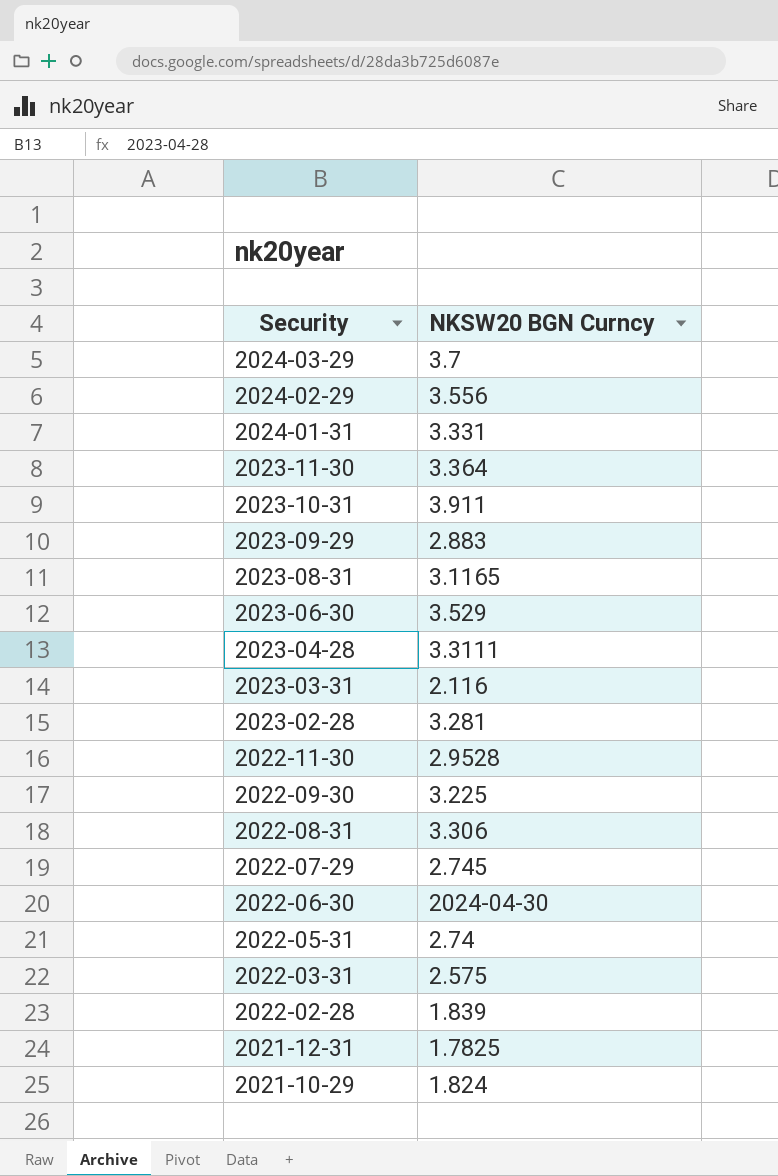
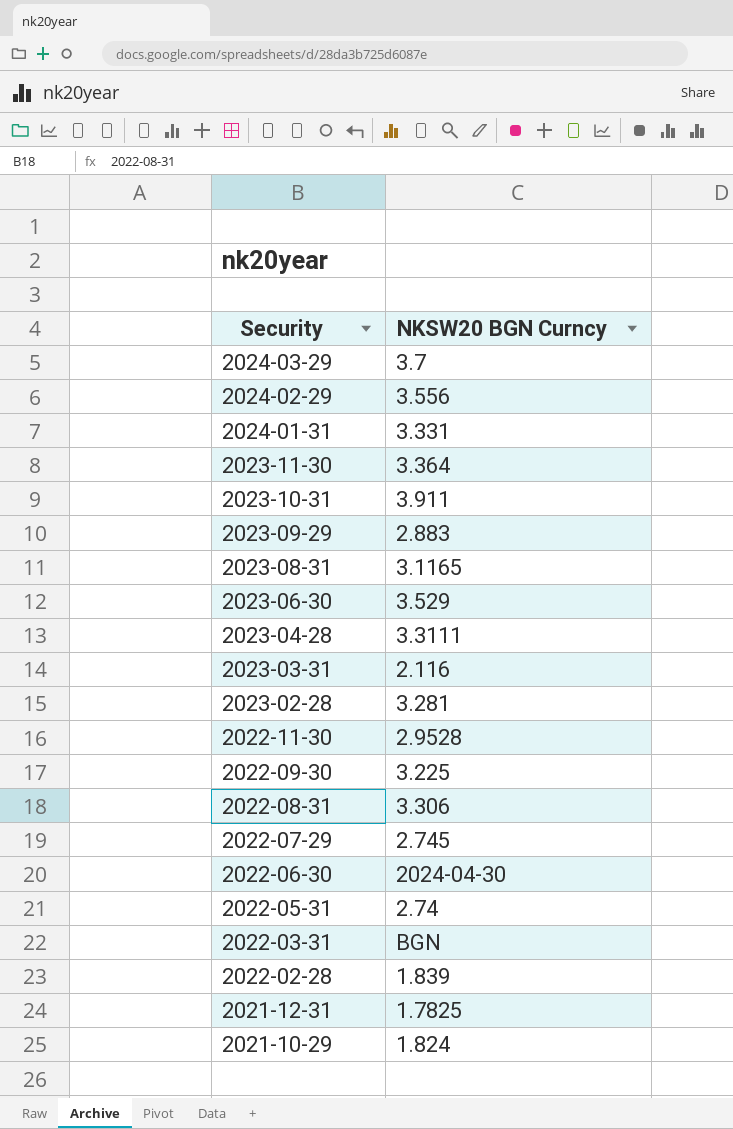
2022-03-31 | NKSW20 BGN Curncy: 2.575 -> BGN

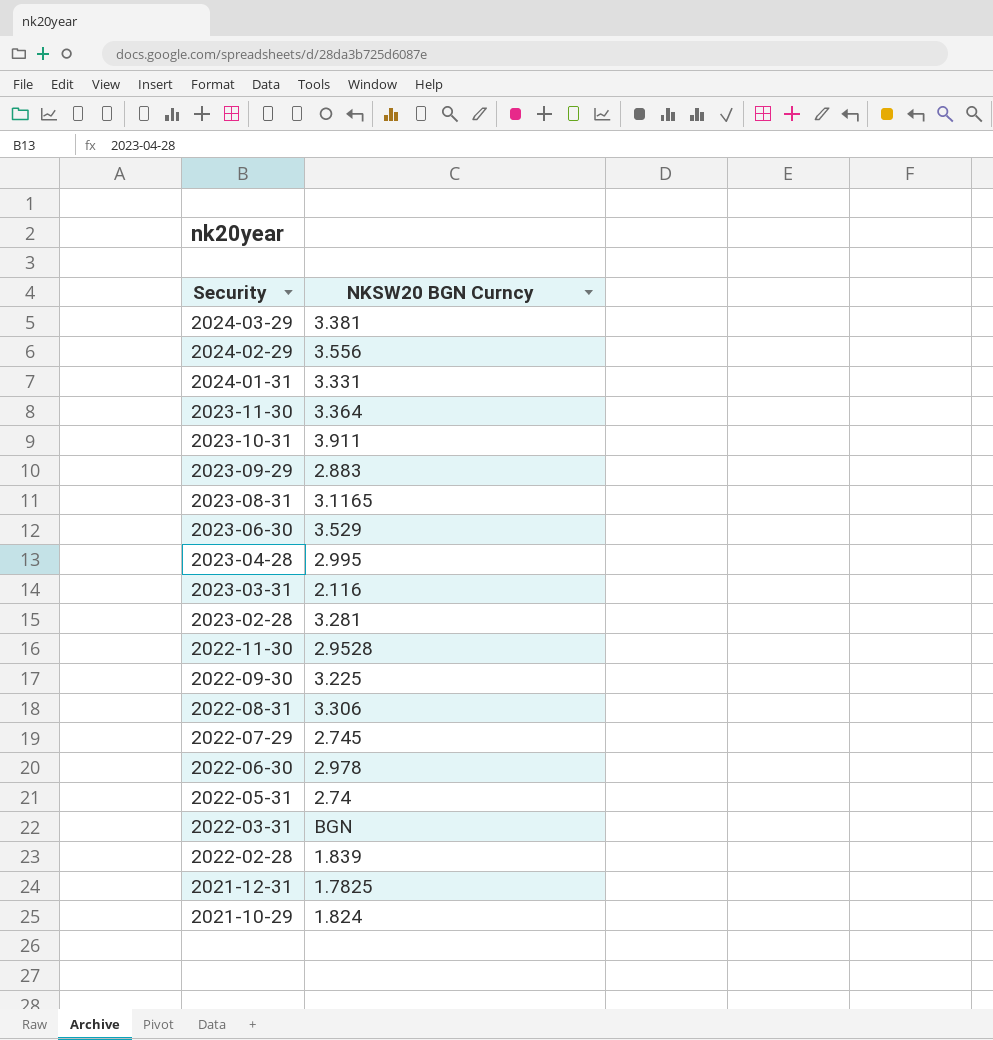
2024-03-29 | NKSW20 BGN Curncy: 3.7 -> 3.381
2023-04-28 | NKSW20 BGN Curncy: 3.3111 -> 2.995
2022-06-30 | NKSW20 BGN Curncy: 2024-04-30 -> 2.978

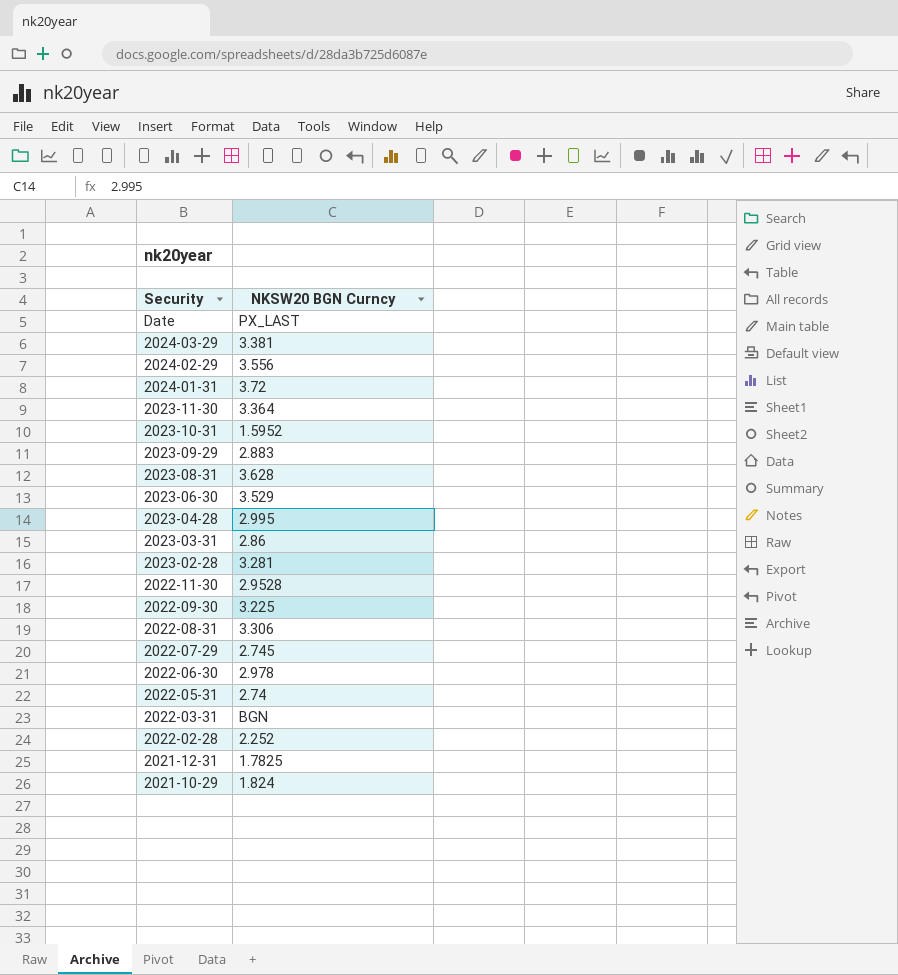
row Date: none -> PX_LAST
2024-01-31 | NKSW20 BGN Curncy: 3.331 -> 3.72
2023-10-31 | NKSW20 BGN Curncy: 3.911 -> 1.5952
2023-08-31 | NKSW20 BGN Curncy: 3.1165 -> 3.628
2023-03-31 | NKSW20 BGN Curncy: 2.116 -> 2.86
2022-02-28 | NKSW20 BGN Curncy: 1.839 -> 2.252

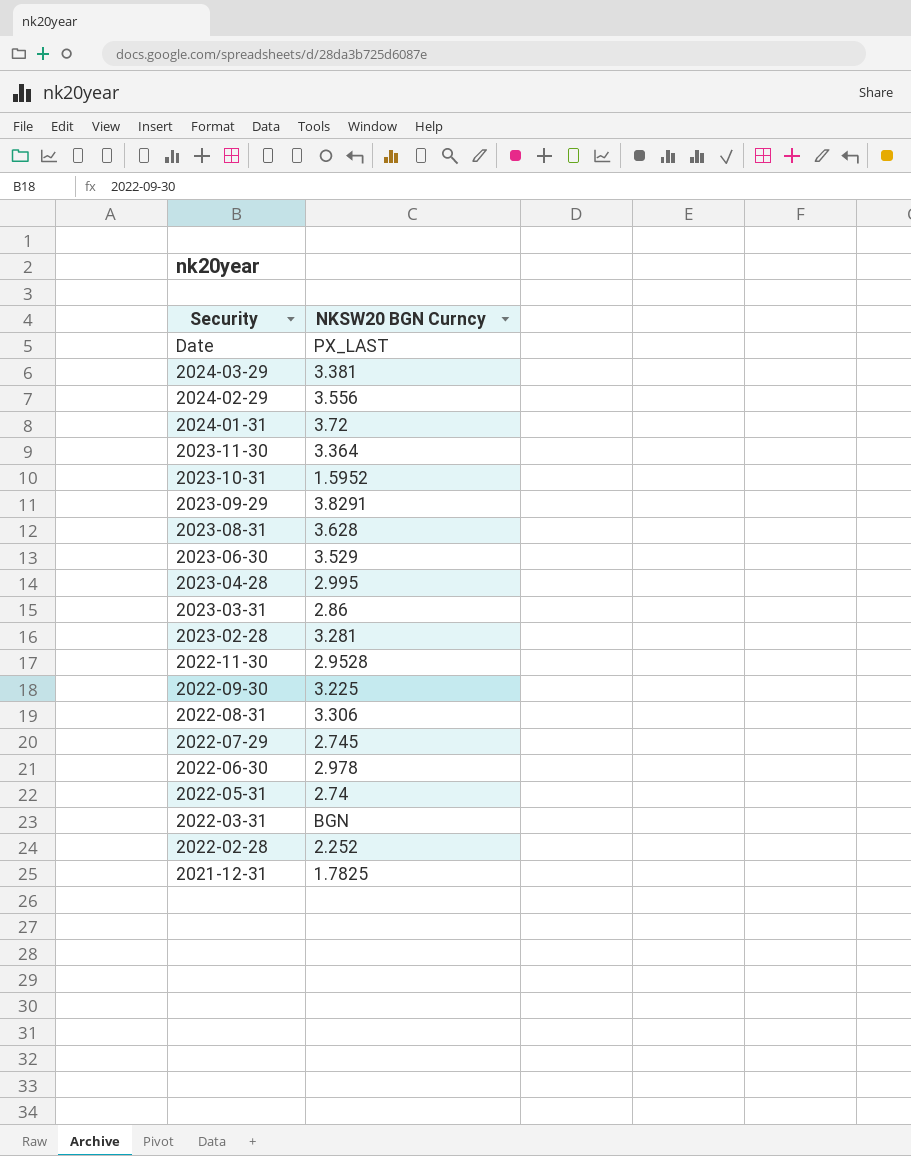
row 2021-10-29: 1.824 -> none
2023-09-29 | NKSW20 BGN Curncy: 2.883 -> 3.8291

